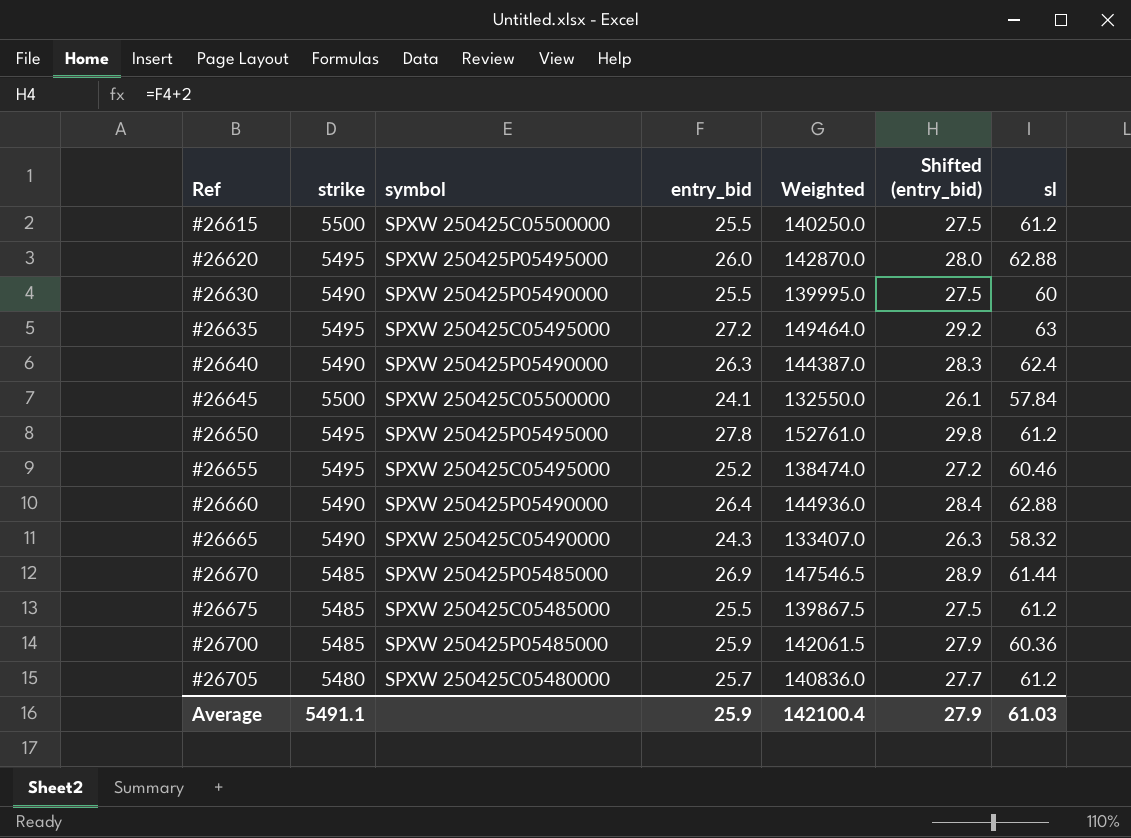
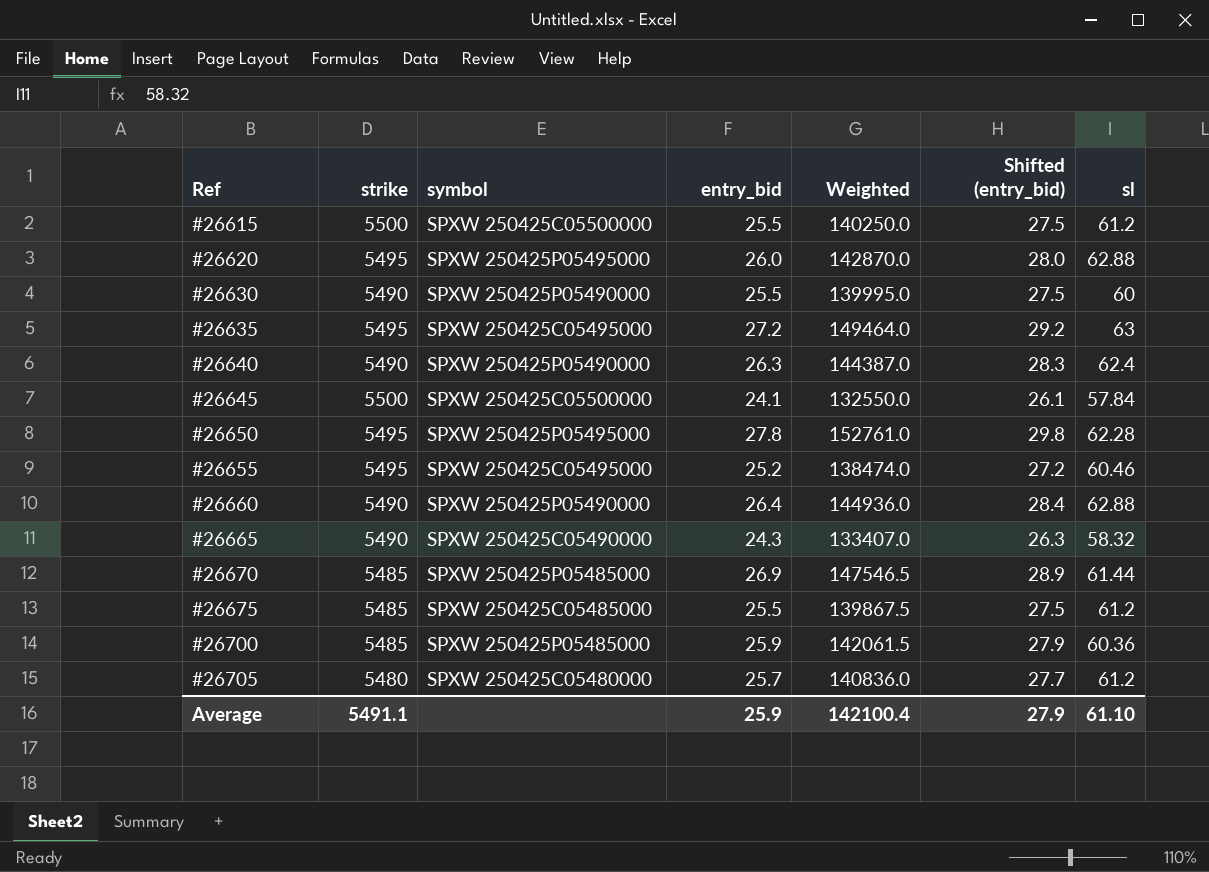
#26650 | sl: 61.2 -> 62.28
Average | sl: 61.03 -> 61.10

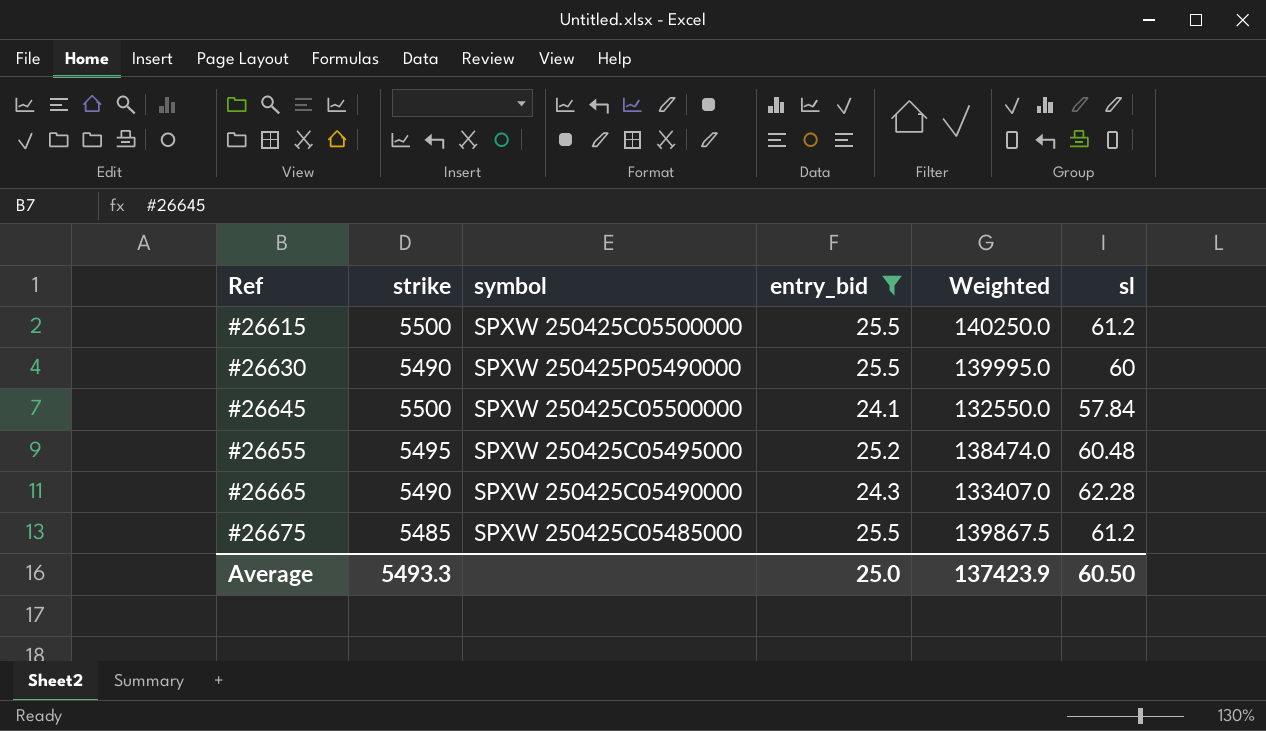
filter: none -> entry_bid <= 25.5
column Shifted (entry_bid) | formula: [entry_bid] + 2 -> none
#26655 | sl: 60.46 -> 60.48
#26665 | sl: 58.32 -> 62.28
Average | strike: 5491.1 -> 5493.3
Average | entry_bid: 25.9 -> 25.0
Average | Weighted: 142100.4 -> 137423.9
Average | sl: 61.10 -> 60.50

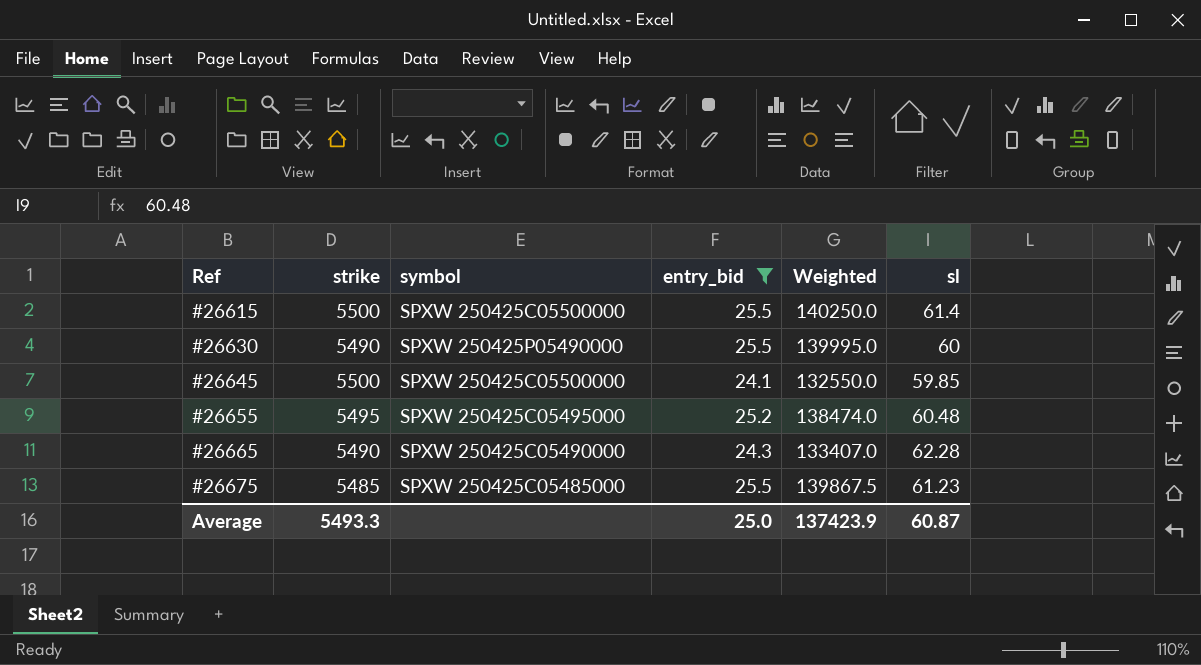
#26615 | sl: 61.2 -> 61.4
#26645 | sl: 57.84 -> 59.85
#26675 | sl: 61.2 -> 61.23
Average | sl: 60.50 -> 60.87

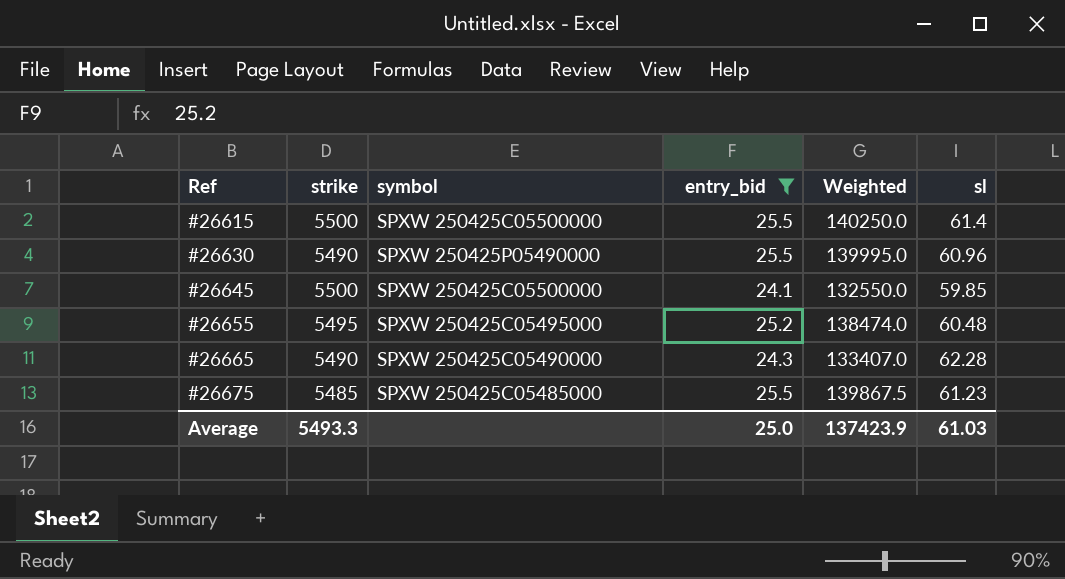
#26630 | sl: 60 -> 60.96
Average | sl: 60.87 -> 61.03

